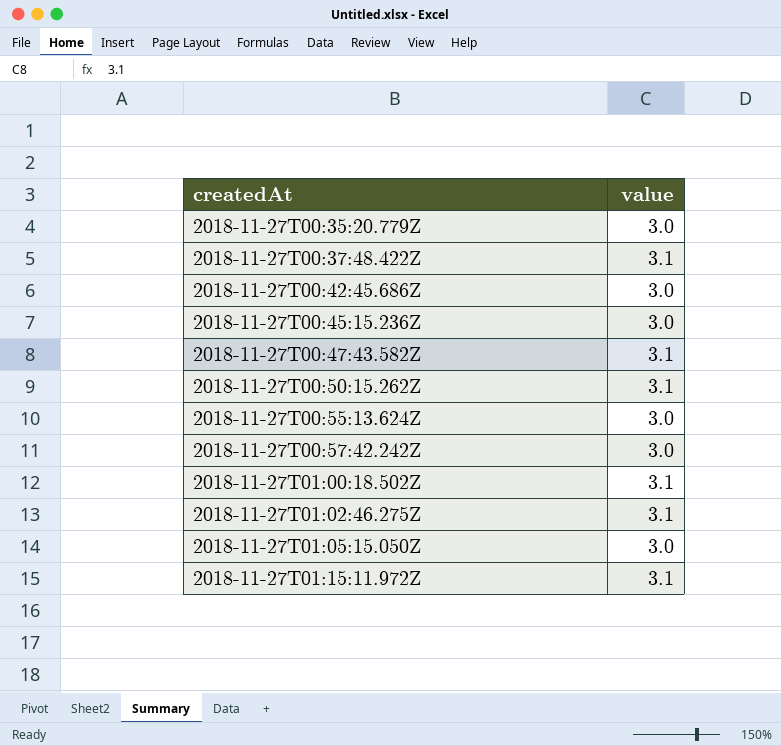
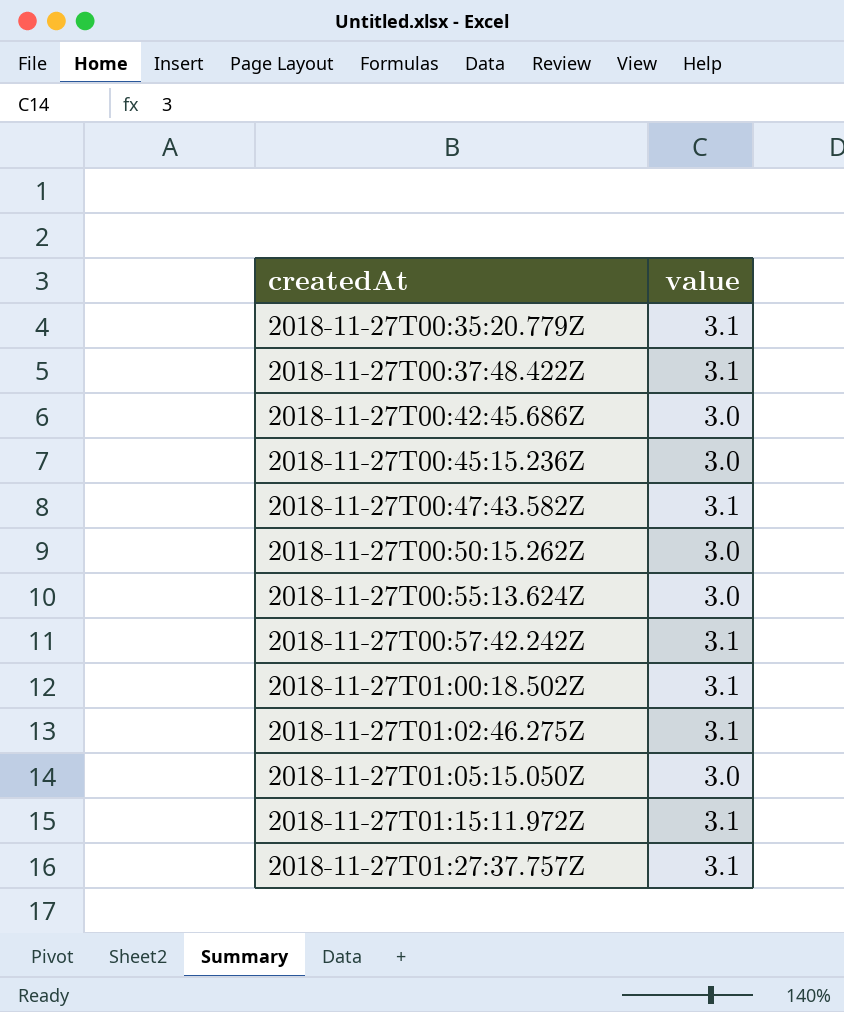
2018-11-27T00:35:20.779Z | value: 3.0 -> 3.1
2018-11-27T00:50:15.262Z | value: 3.1 -> 3.0
2018-11-27T00:57:42.242Z | value: 3.0 -> 3.1
row 2018-11-27T01:27:37.757Z: none -> 3.1

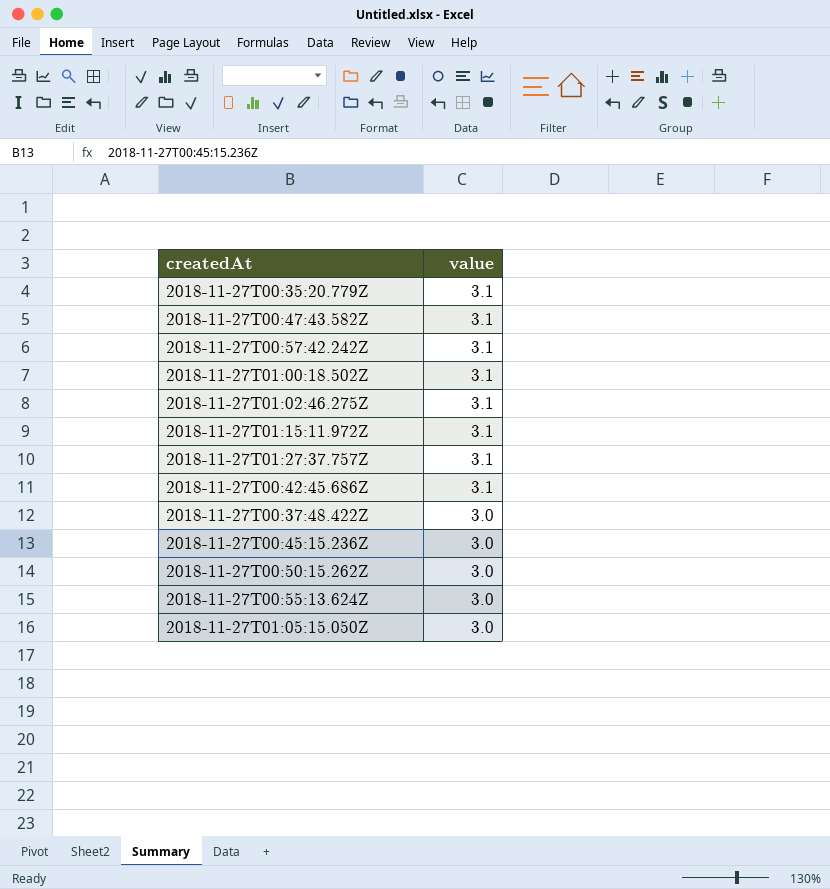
row order: createdAt ascending -> value descending
2018-11-27T00:42:45.686Z | value: 3.0 -> 3.1
2018-11-27T00:37:48.422Z | value: 3.1 -> 3.0

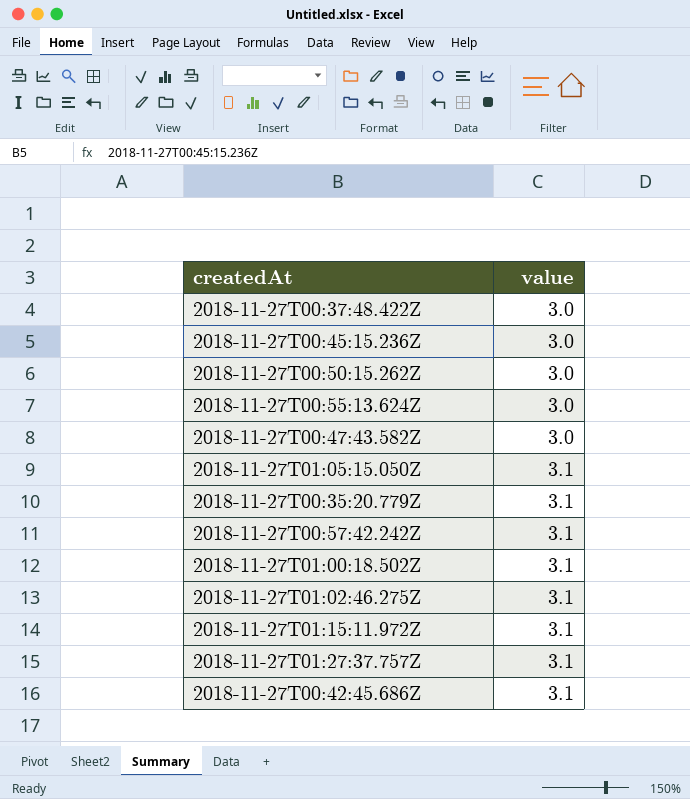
row order: value descending -> value ascending
2018-11-27T00:47:43.582Z | value: 3.1 -> 3.0
2018-11-27T01:05:15.050Z | value: 3.0 -> 3.1

